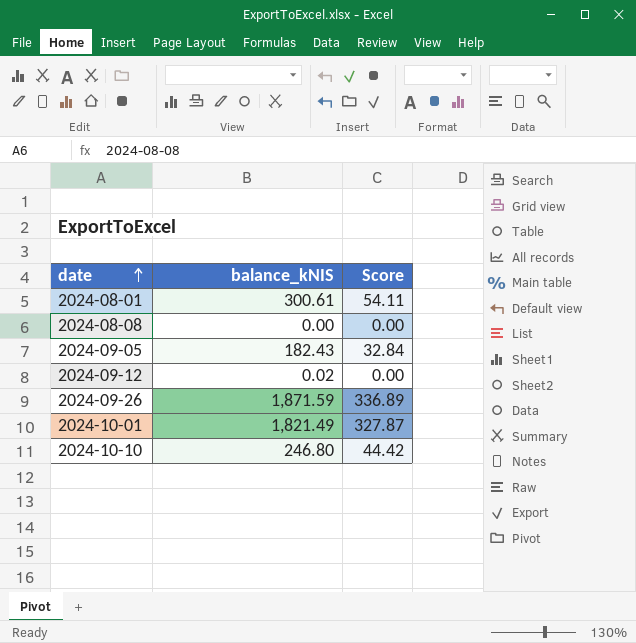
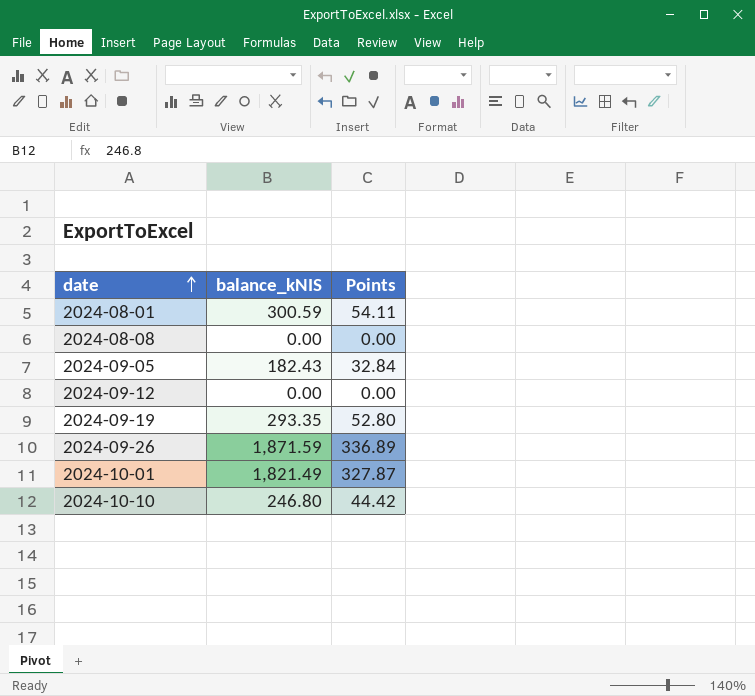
column name: Score -> Points
2024-08-01 | balance_kNIS: 300.61 -> 300.59
2024-09-12 | balance_kNIS: 0.02 -> 0.00
row 2024-09-19: none -> 293.35 | 52.80

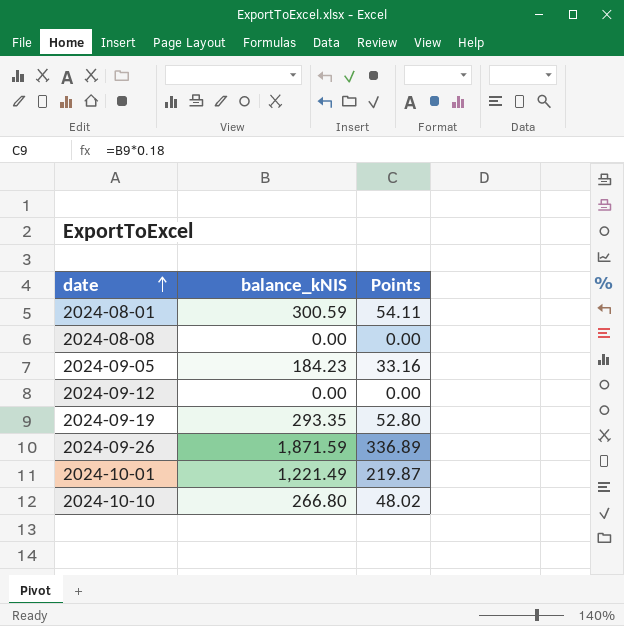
2024-09-05 | balance_kNIS: 182.43 -> 184.23
2024-09-05 | Points: 32.84 -> 33.16
2024-10-01 | balance_kNIS: 1,821.49 -> 1,221.49
2024-10-01 | Points: 327.87 -> 219.87
2024-10-10 | balance_kNIS: 246.80 -> 266.80
2024-10-10 | Points: 44.42 -> 48.02

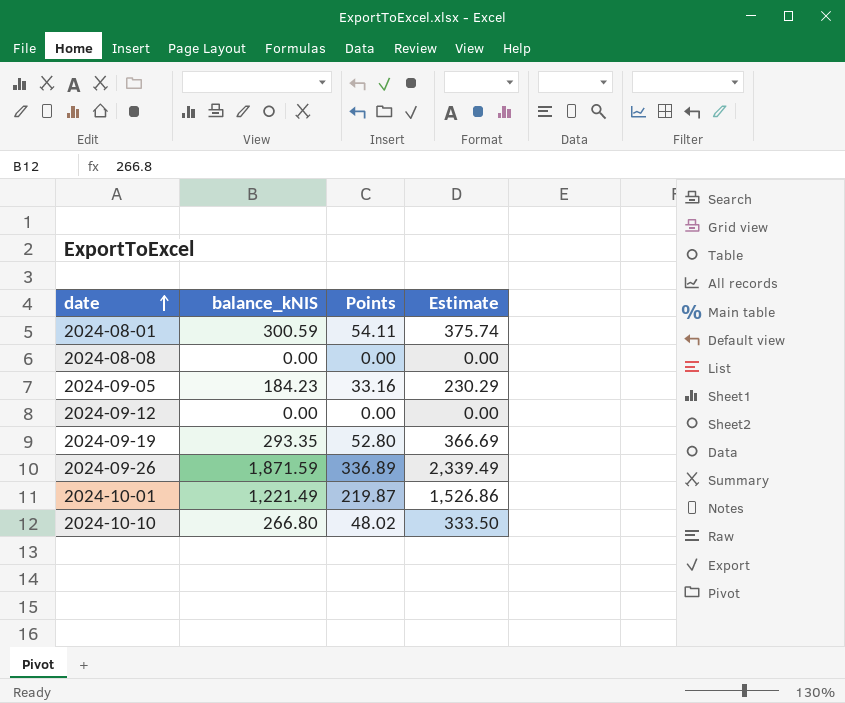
column Estimate | formula: none -> [balance_kNIS] * 1.25

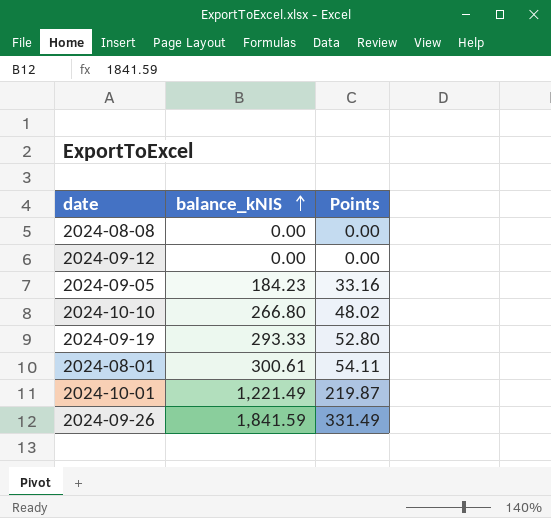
row order: date ascending -> balance_kNIS ascending
column Estimate | formula: [balance_kNIS] * 1.25 -> none
2024-09-19 | balance_kNIS: 293.35 -> 293.33
2024-08-01 | balance_kNIS: 300.59 -> 300.61
2024-09-26 | balance_kNIS: 1,871.59 -> 1,841.59
2024-09-26 | Points: 336.89 -> 331.49

